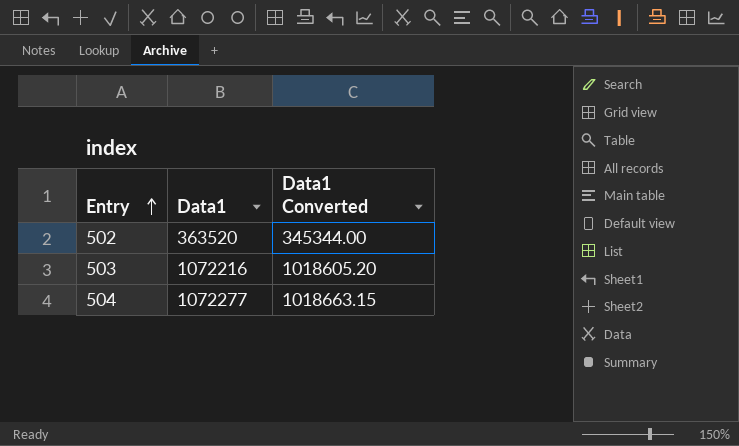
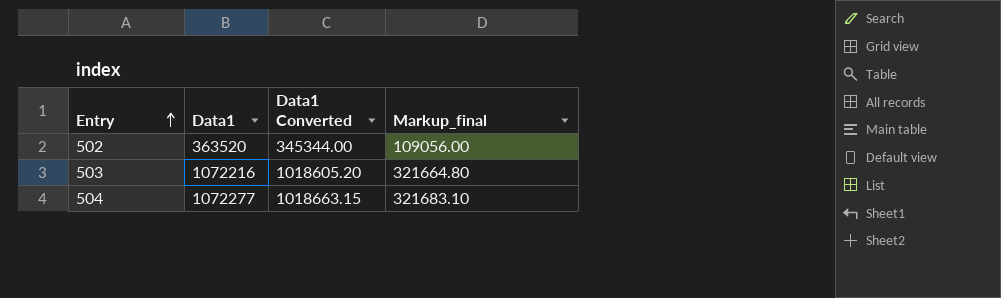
column Markup_final | formula: none -> [Data1] * 0.3

